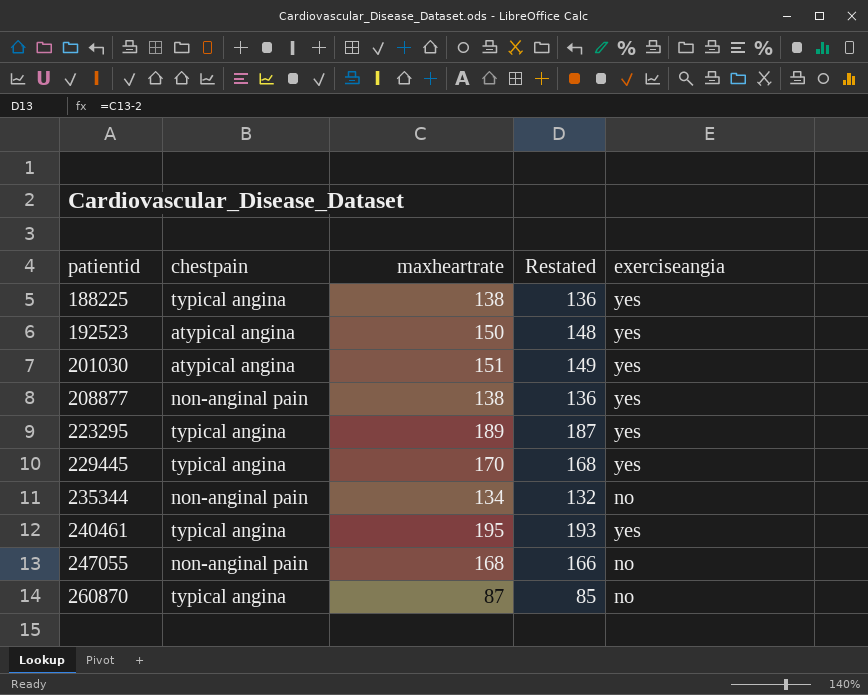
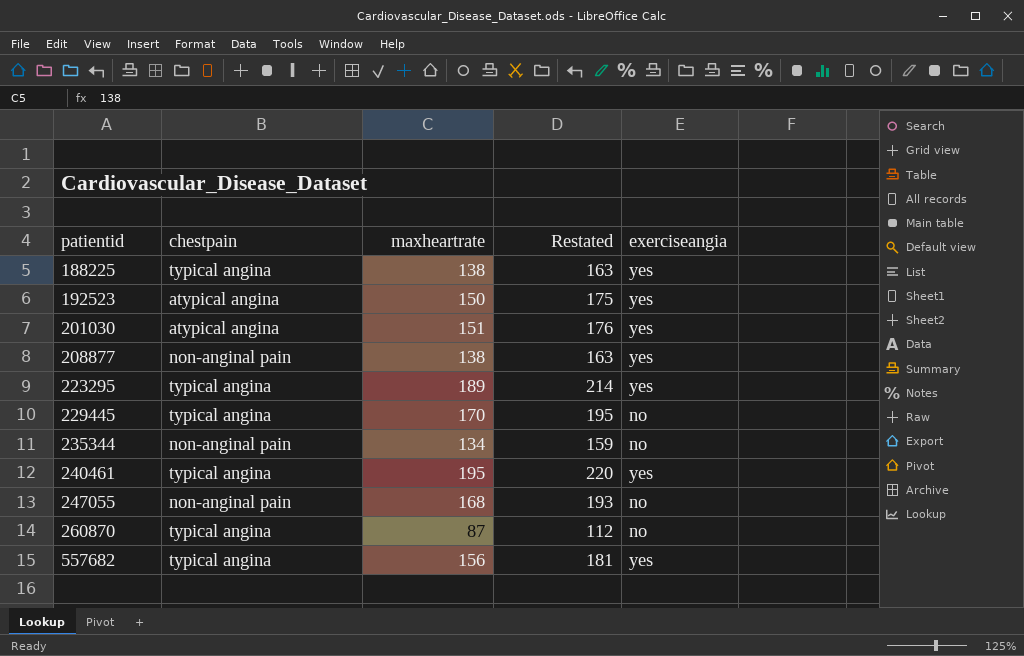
column Restated | formula: [maxheartrate] - 2 -> [maxheartrate] + 25
229445 | exerciseangia: yes -> no
row 557682: none -> typical angina | 156 | 181 | yes

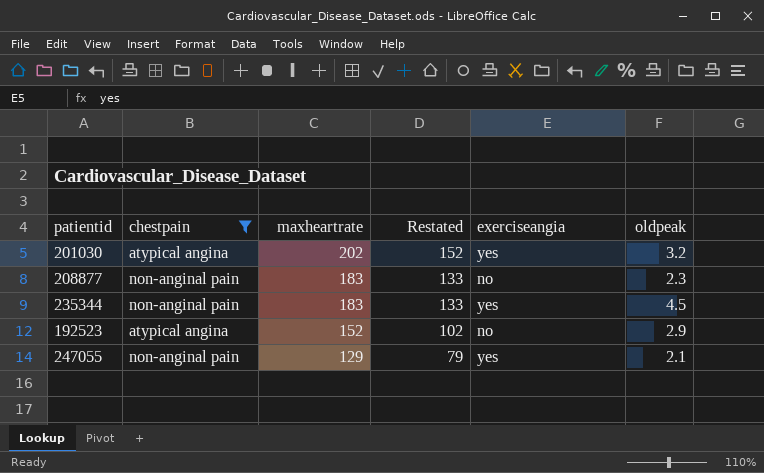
filter: none -> chestpain != typical angina
row order: patientid ascending -> maxheartrate descending
column Restated | formula: [maxheartrate] + 25 -> [maxheartrate] - 50
column oldpeak | position: none -> 6
201030 | maxheartrate: 151 -> 202
208877 | maxheartrate: 138 -> 183
208877 | exerciseangia: yes -> no
235344 | maxheartrate: 134 -> 183
235344 | exerciseangia: no -> yes
192523 | maxheartrate: 150 -> 152
192523 | exerciseangia: yes -> no
247055 | maxheartrate: 168 -> 129
247055 | exerciseangia: no -> yes

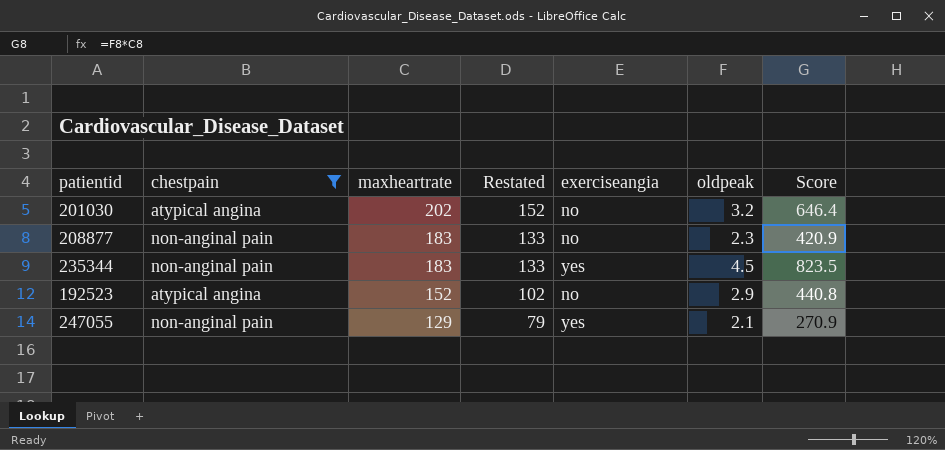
column Score | formula: none -> [maxheartrate] * [oldpeak]
201030 | exerciseangia: yes -> no

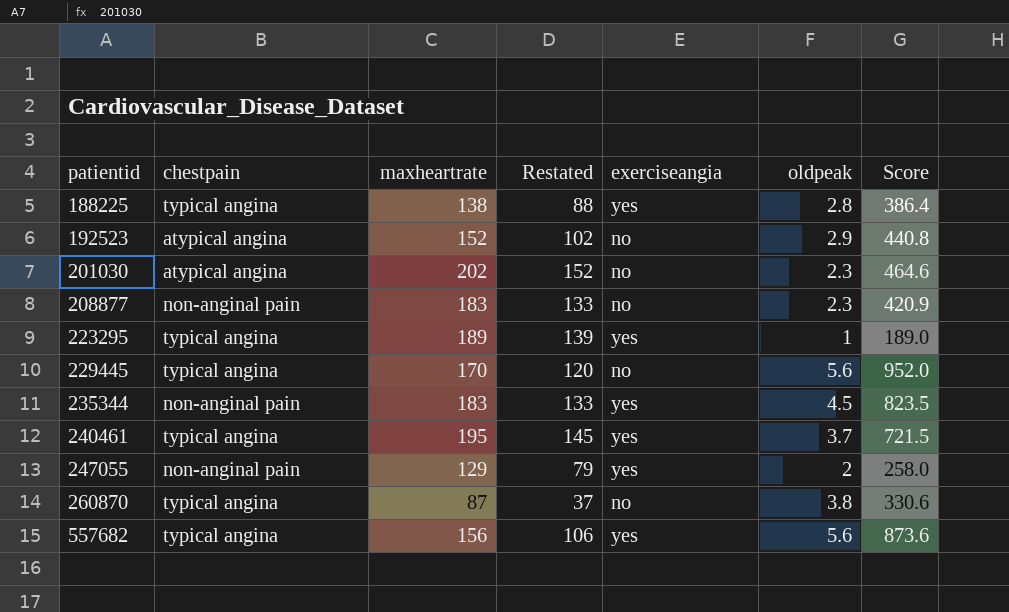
filter: chestpain != typical angina -> none
row order: maxheartrate descending -> patientid ascending
201030 | oldpeak: 3.2 -> 2.3
201030 | Score: 646.4 -> 464.6
247055 | oldpeak: 2.1 -> 2
247055 | Score: 270.9 -> 258.0

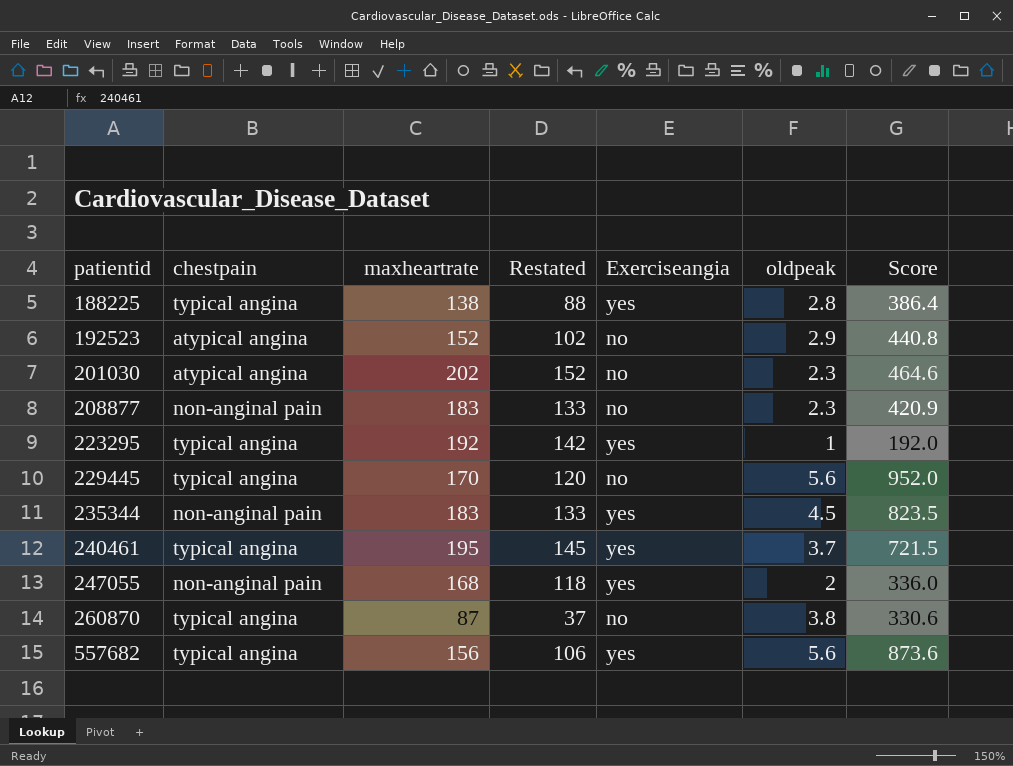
column name: exerciseangia -> Exerciseangia
223295 | maxheartrate: 189 -> 192
223295 | Restated: 139 -> 142
223295 | Score: 189.0 -> 192.0
247055 | maxheartrate: 129 -> 168
247055 | Restated: 79 -> 118
247055 | Score: 258.0 -> 336.0

